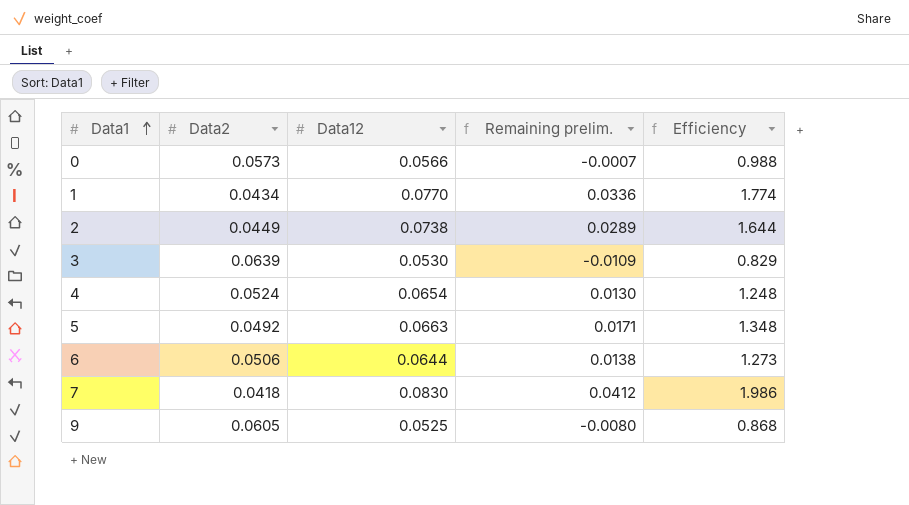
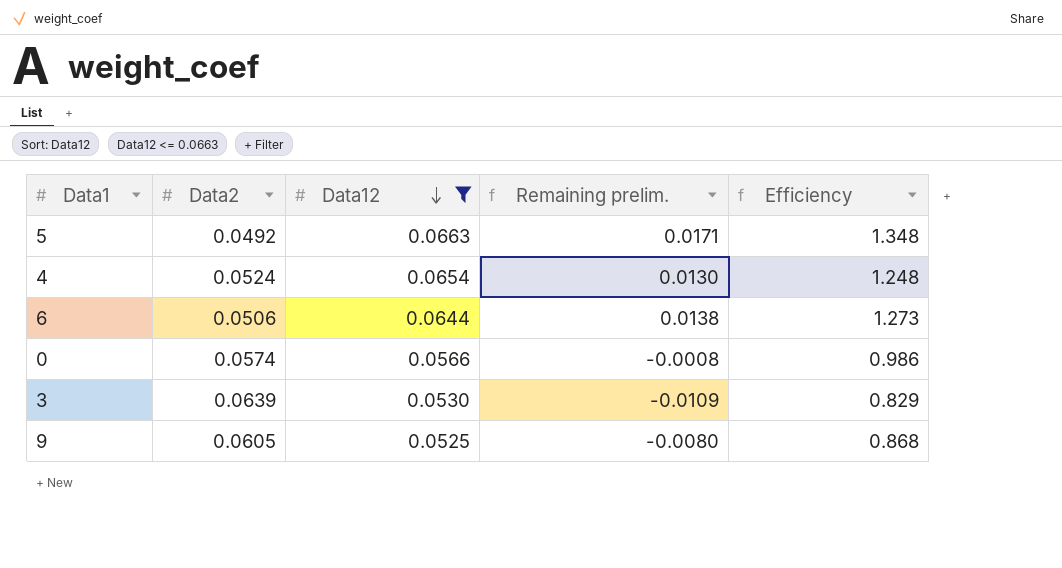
filter: none -> Data12 <= 0.0663
row order: Data1 ascending -> Data12 descending
0 | Data2: 0.0573 -> 0.0574
0 | Remaining prelim.: -0.0007 -> -0.0008
0 | Efficiency: 0.988 -> 0.986

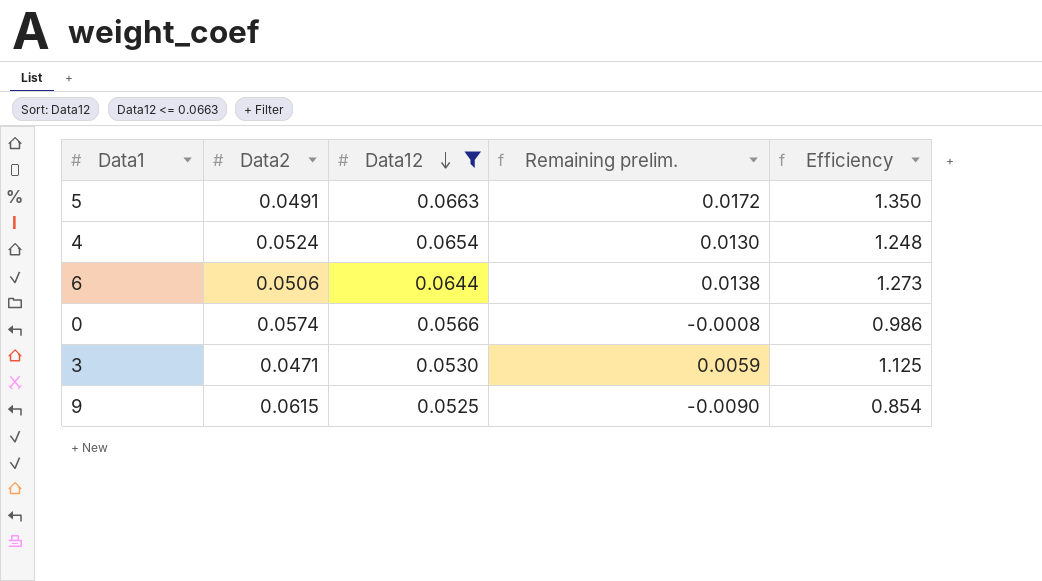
5 | Data2: 0.0492 -> 0.0491
5 | Remaining prelim.: 0.0171 -> 0.0172
5 | Efficiency: 1.348 -> 1.350
3 | Data2: 0.0639 -> 0.0471
3 | Remaining prelim.: -0.0109 -> 0.0059
3 | Efficiency: 0.829 -> 1.125
9 | Data2: 0.0605 -> 0.0615
9 | Remaining prelim.: -0.0080 -> -0.0090
9 | Efficiency: 0.868 -> 0.854

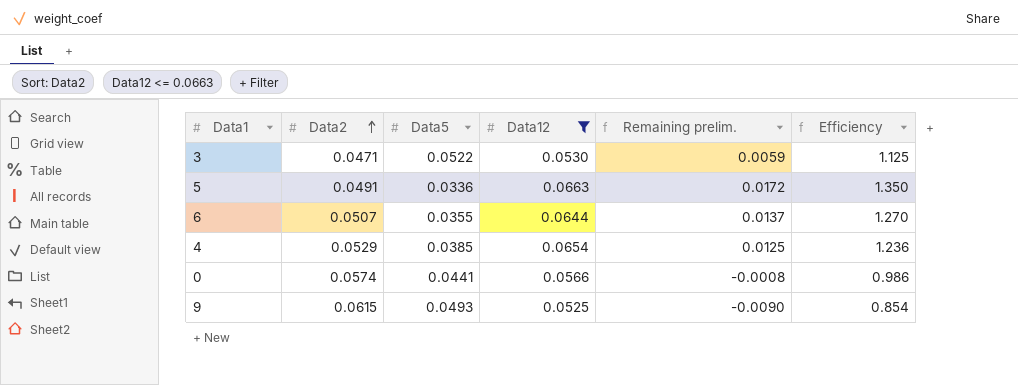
row order: Data12 descending -> Data2 ascending
column Data5 | position: none -> 3
6 | Data2: 0.0506 -> 0.0507
6 | Remaining prelim.: 0.0138 -> 0.0137
6 | Efficiency: 1.273 -> 1.270
4 | Data2: 0.0524 -> 0.0529
4 | Remaining prelim.: 0.0130 -> 0.0125
4 | Efficiency: 1.248 -> 1.236

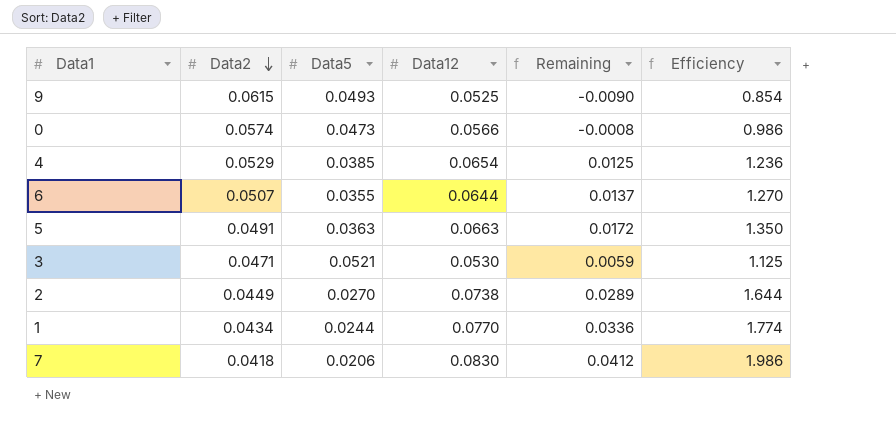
filter: Data12 <= 0.0663 -> none
row order: Data2 ascending -> Data2 descending
column name: Remaining prelim. -> Remaining
0 | Data5: 0.0441 -> 0.0473
5 | Data5: 0.0336 -> 0.0363
3 | Data5: 0.0522 -> 0.0521

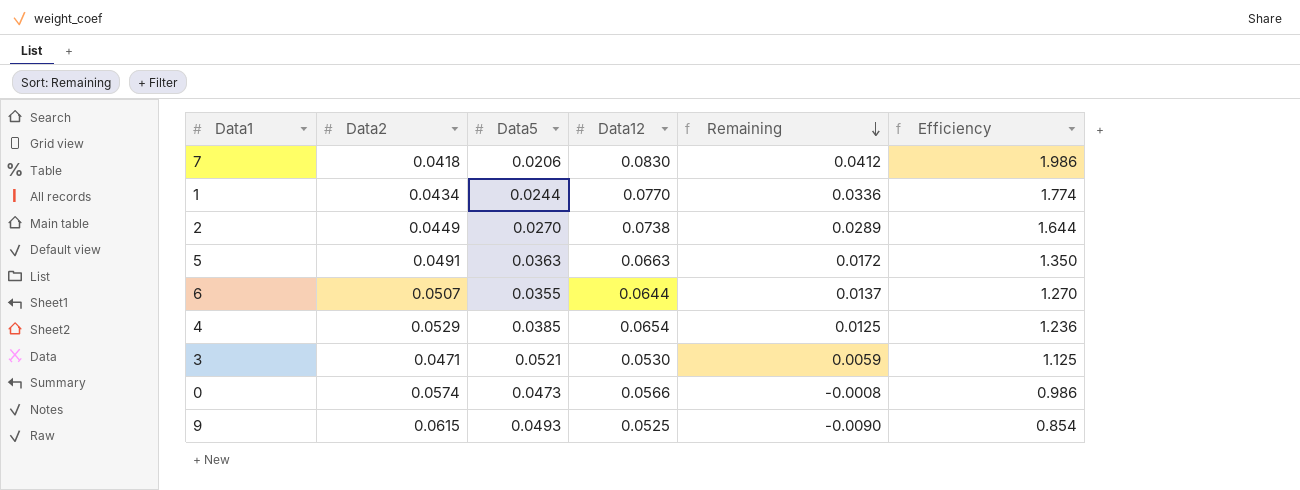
row order: Data2 descending -> Remaining descending

